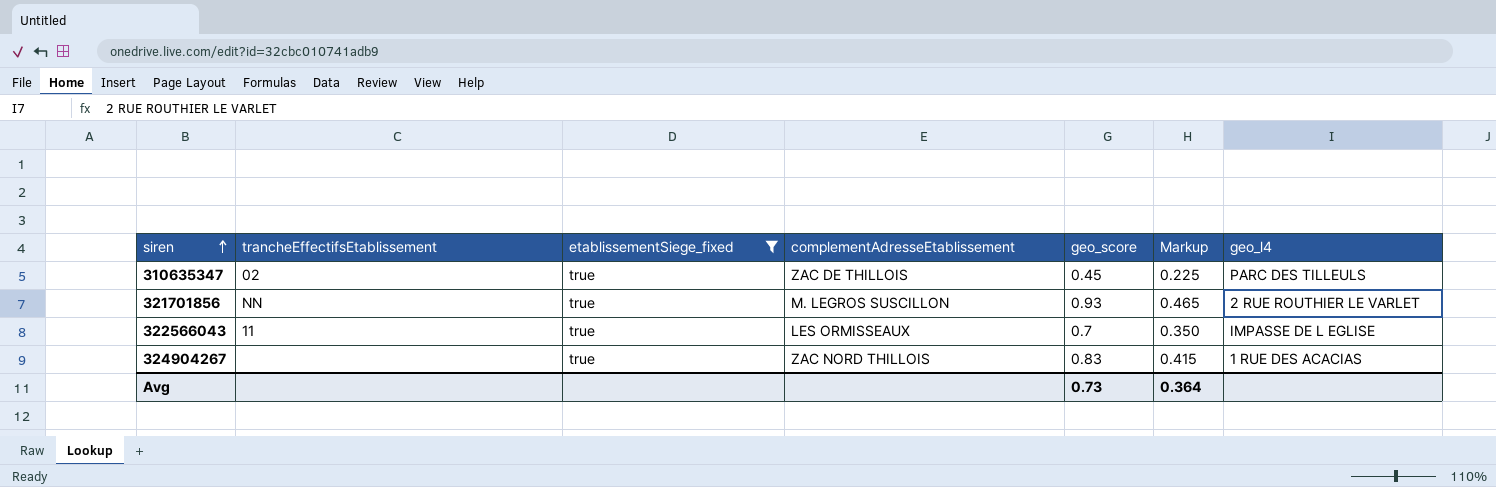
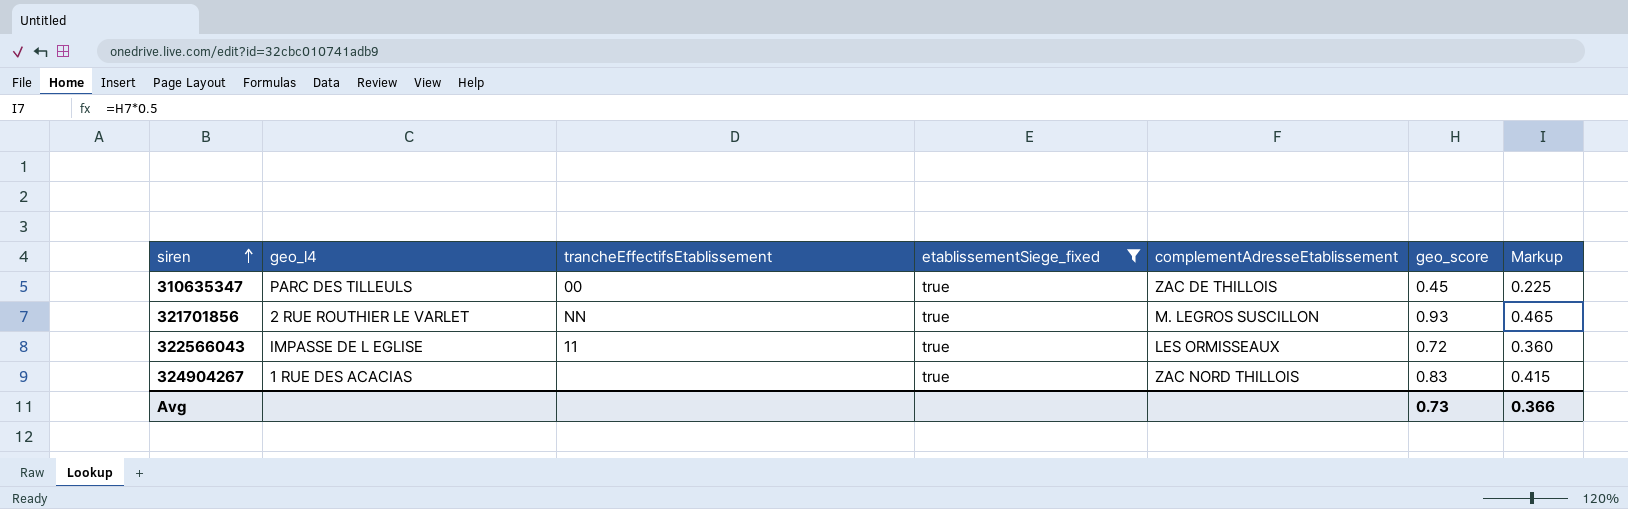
column geo_l4 | position: 7 -> 2
310635347 | trancheEffectifsEtablissement: 02 -> 00
322566043 | geo_score: 0.7 -> 0.72
322566043 | Markup: 0.350 -> 0.360
Avg | Markup: 0.364 -> 0.366

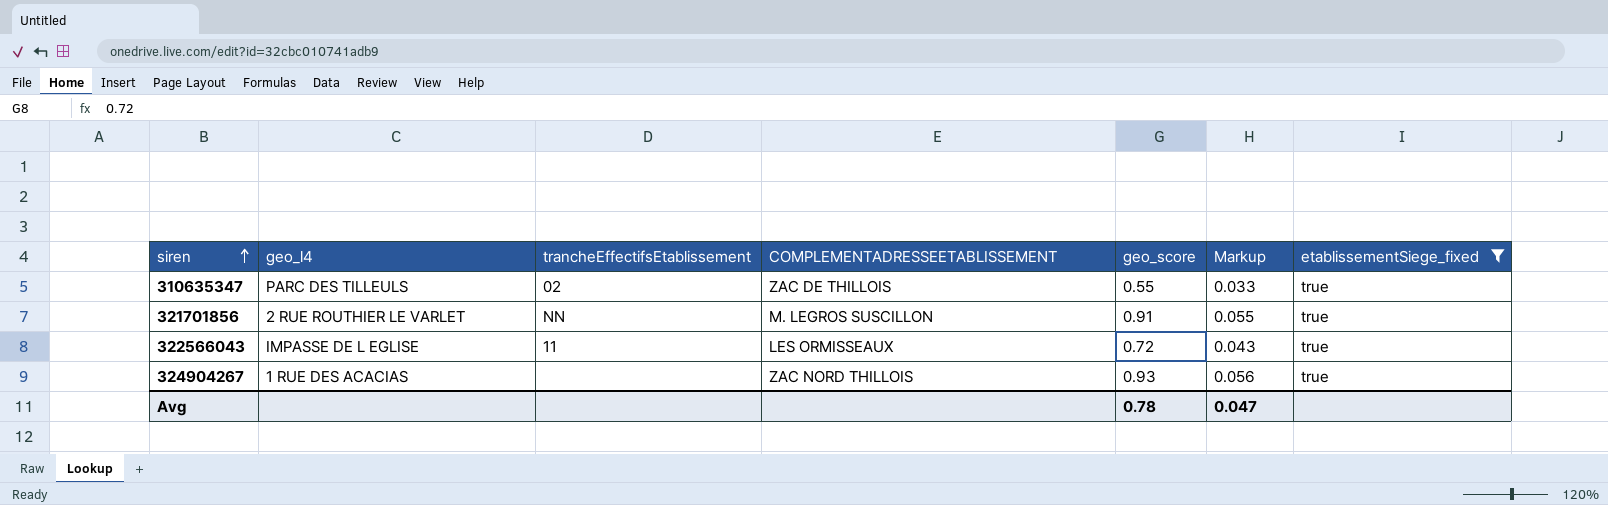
column name: complementAdresseEtablissement -> COMPLEMENTADRESSEETABLISSEMENT
column Markup | formula: [geo_score] * 0.5 -> [geo_score] * 0.06
column etablissementSiege_fixed | position: 4 -> 7
310635347 | trancheEffectifsEtablissement: 00 -> 02
310635347 | geo_score: 0.45 -> 0.55
321701856 | geo_score: 0.93 -> 0.91
324904267 | geo_score: 0.83 -> 0.93
Avg | geo_score: 0.73 -> 0.78
Avg | Markup: 0.366 -> 0.047

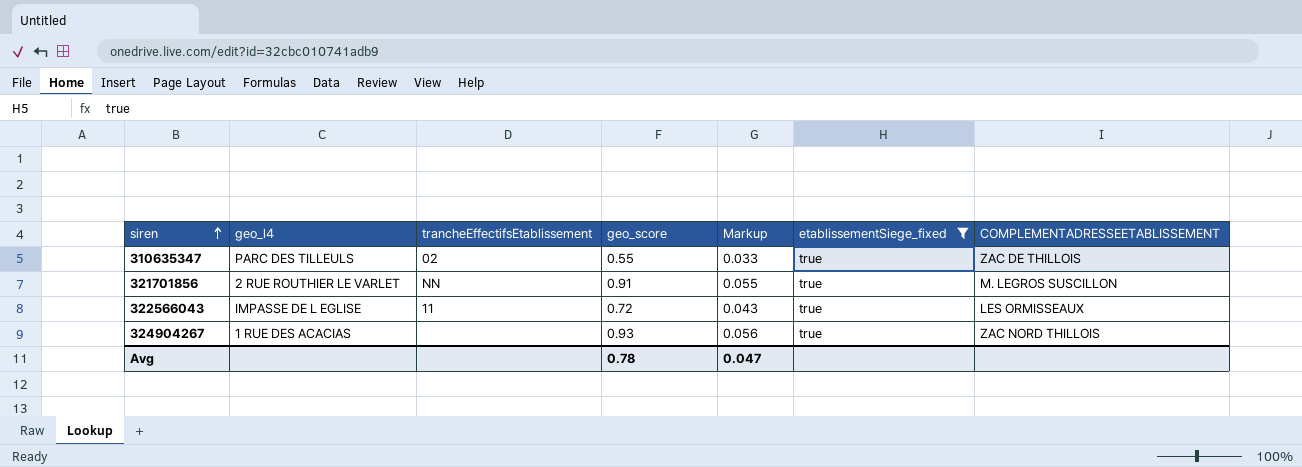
column COMPLEMENTADRESSEETABLISSEMENT | position: 4 -> 7

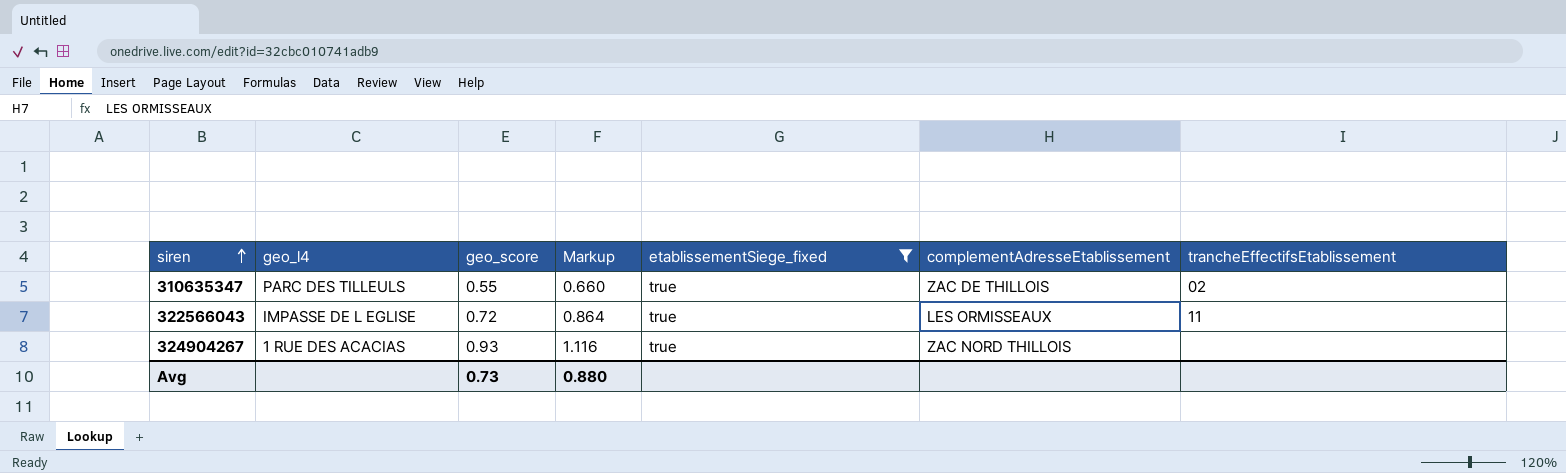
column Markup | formula: [geo_score] * 0.06 -> [geo_score] * 1.2
column name: COMPLEMENTADRESSEETABLISSEMENT -> complementAdresseEtablissement
column trancheEffectifsEtablissement | position: 3 -> 7
row 321701856: 2 RUE ROUTHIER LE VARLET | NN | 0.91 | 0.055 | true | M. LEGROS SUSCILLON -> none
Avg | geo_score: 0.78 -> 0.73
Avg | Markup: 0.047 -> 0.880

